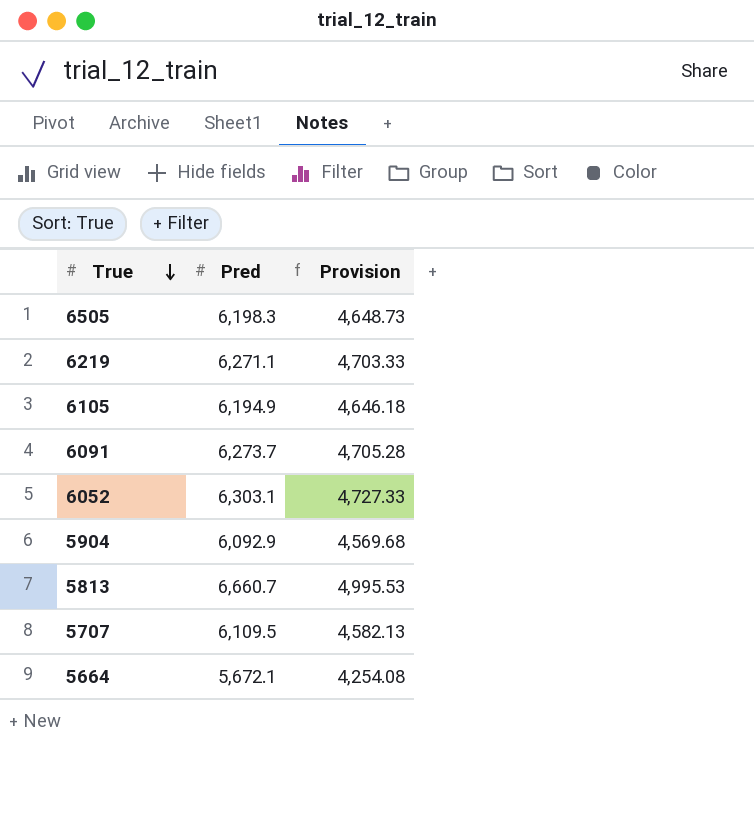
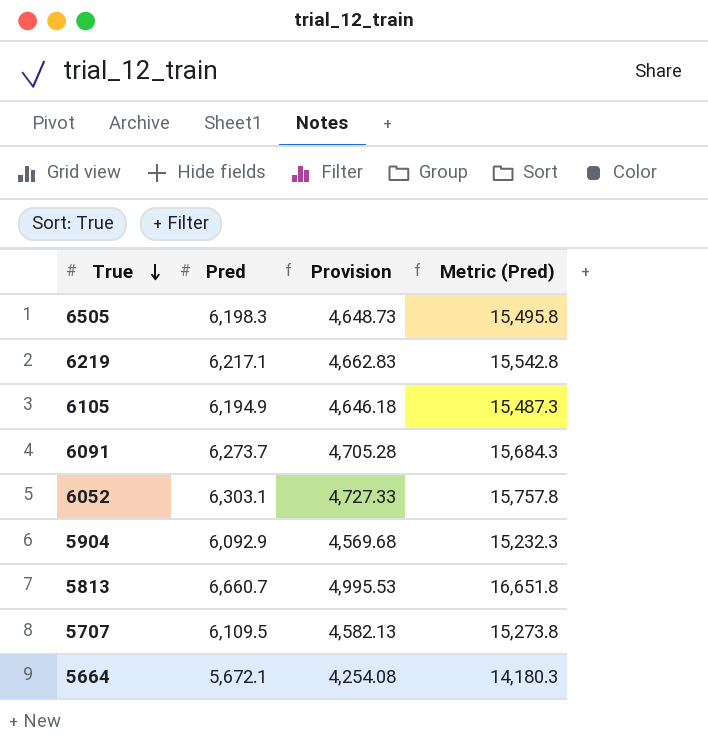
column Metric (Pred) | formula: none -> [Pred] * 2.5
6219 | Pred: 6,271.1 -> 6,217.1
6219 | Provision: 4,703.33 -> 4,662.83

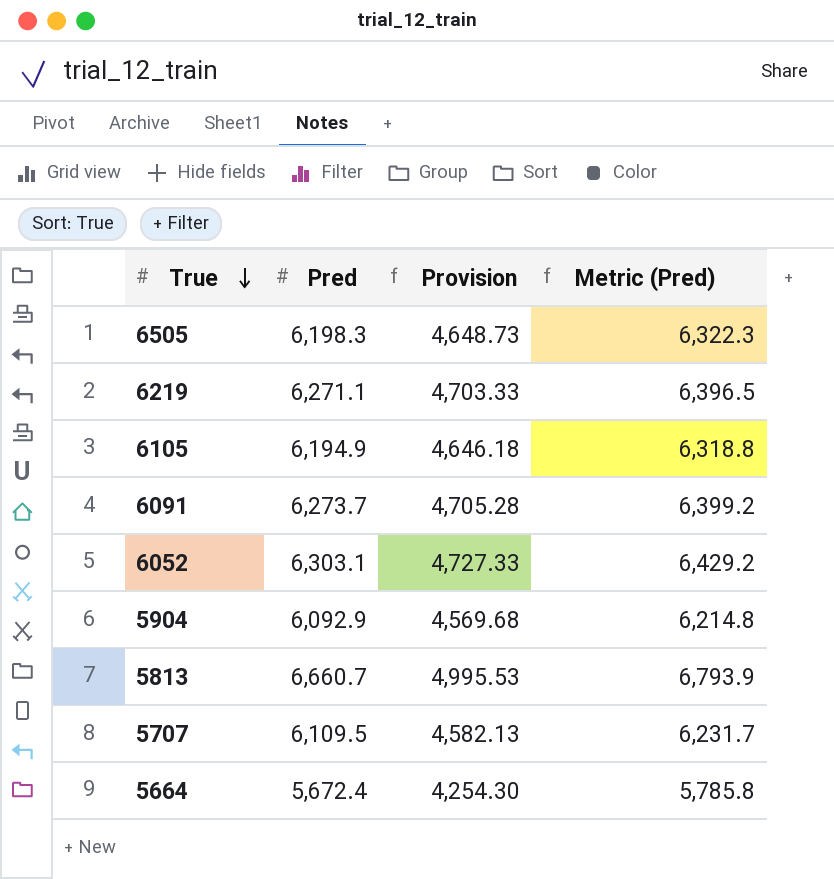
column Metric (Pred) | formula: [Pred] * 2.5 -> [Pred] * 1.02
6219 | Pred: 6,217.1 -> 6,271.1
6219 | Provision: 4,662.83 -> 4,703.33
5664 | Pred: 5,672.1 -> 5,672.4
5664 | Provision: 4,254.08 -> 4,254.30

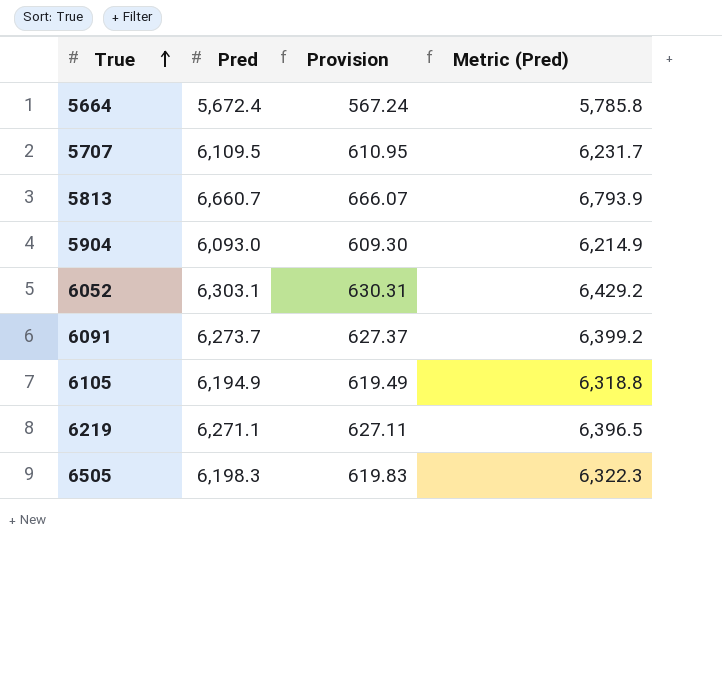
row order: True descending -> True ascending
column Provision | formula: [Pred] * 0.75 -> [Pred] * 0.1
5904 | Pred: 6,092.9 -> 6,093.0
5904 | Metric (Pred): 6,214.8 -> 6,214.9

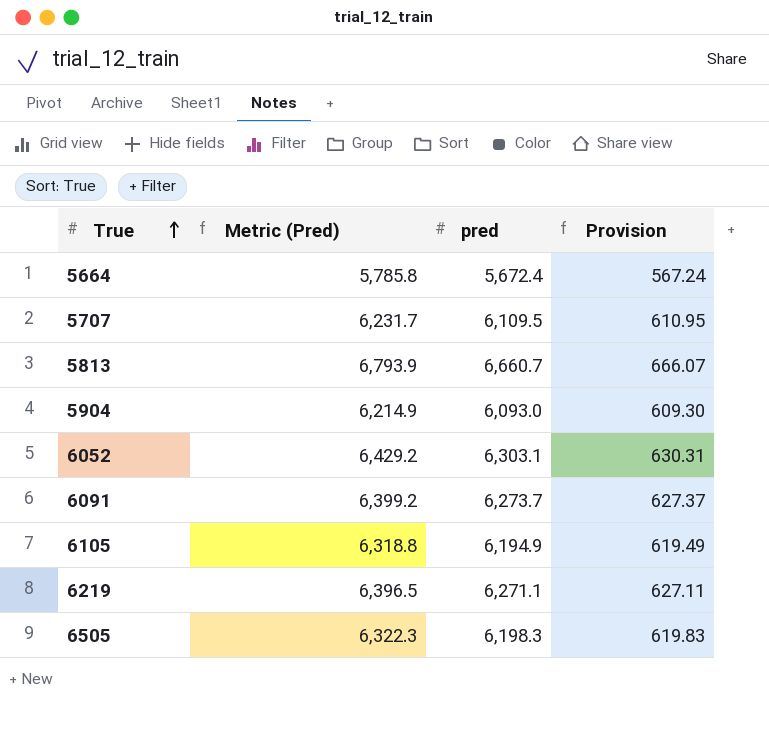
column Metric (Pred) | position: 4 -> 2
column name: Pred -> pred

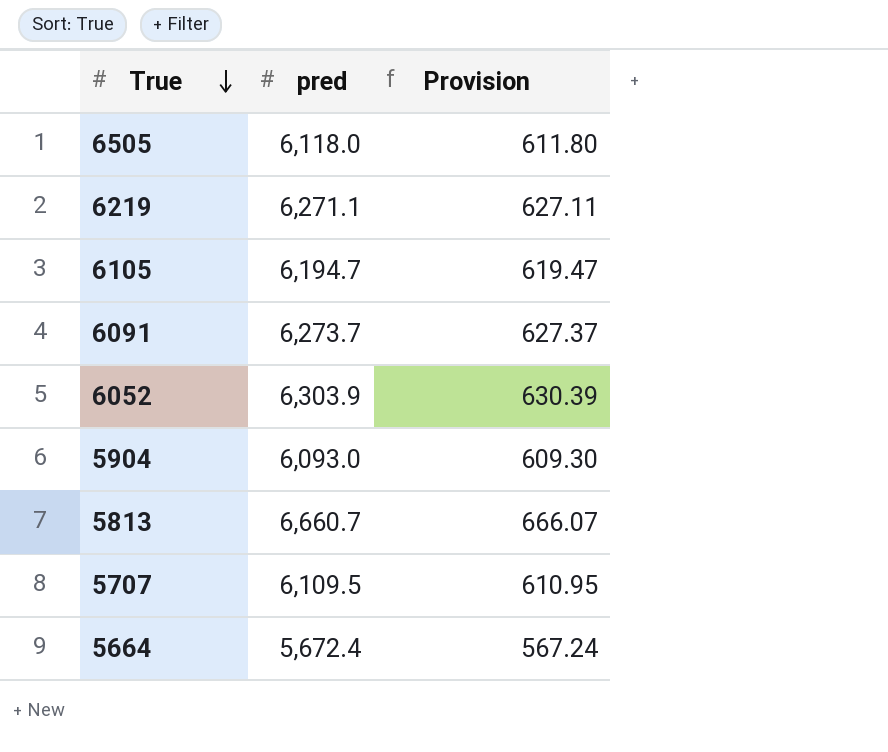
row order: True ascending -> True descending
column Metric (Pred) | formula: [pred] * 1.02 -> none
6505 | pred: 6,198.3 -> 6,118.0
6505 | Provision: 619.83 -> 611.80
6105 | pred: 6,194.9 -> 6,194.7
6105 | Provision: 619.49 -> 619.47
6052 | pred: 6,303.1 -> 6,303.9
6052 | Provision: 630.31 -> 630.39

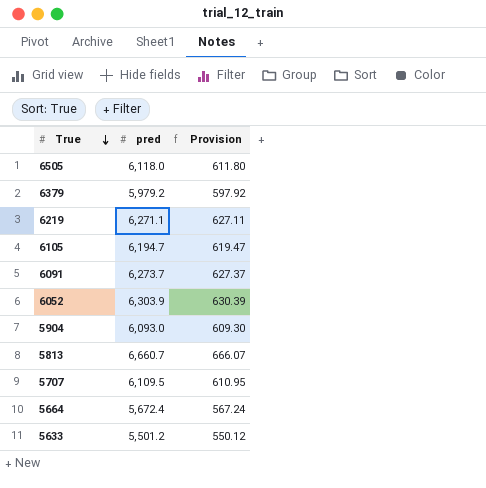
row 6379: none -> 5,979.2 | 597.92
row 5633: none -> 5,501.2 | 550.12

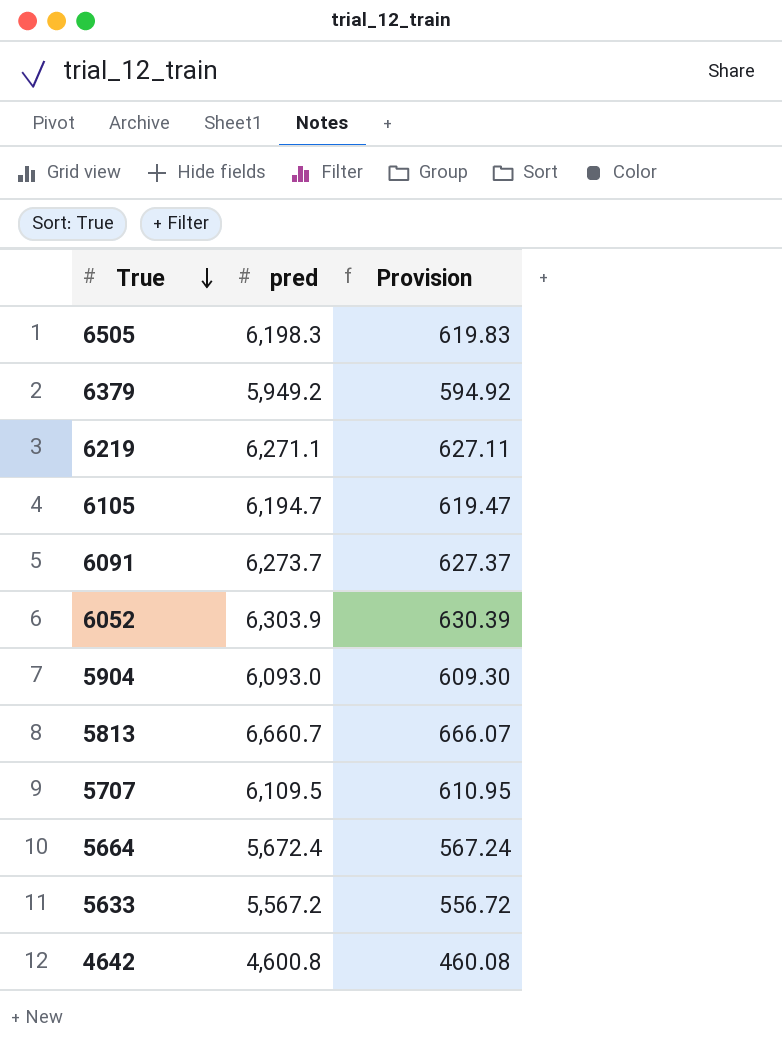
6505 | pred: 6,118.0 -> 6,198.3
6505 | Provision: 611.80 -> 619.83
6379 | pred: 5,979.2 -> 5,949.2
6379 | Provision: 597.92 -> 594.92
5633 | pred: 5,501.2 -> 5,567.2
5633 | Provision: 550.12 -> 556.72
row 4642: none -> 4,600.8 | 460.08

